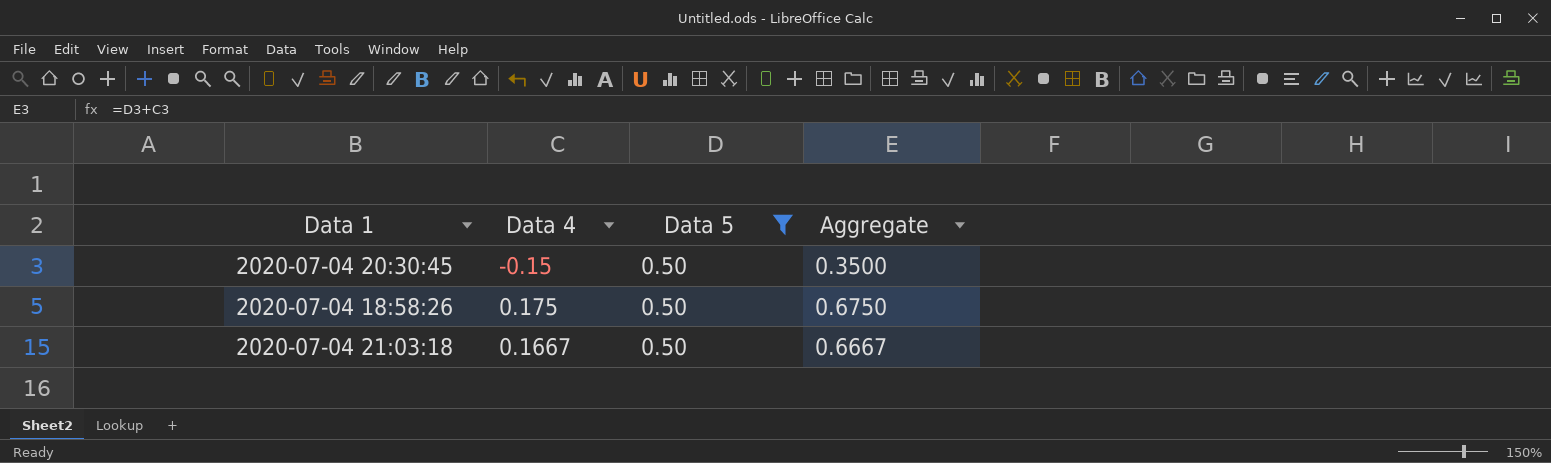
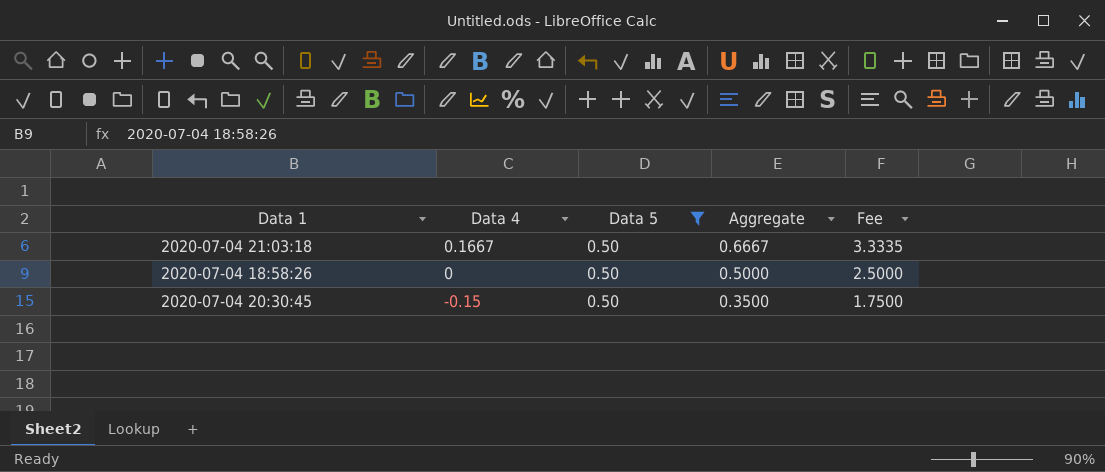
row order: none -> Data 4 descending
column Fee | formula: none -> [Aggregate] * 5
2020-07-04 18:58:26 | Data 4: 0.175 -> 0
2020-07-04 18:58:26 | Aggregate: 0.6750 -> 0.5000

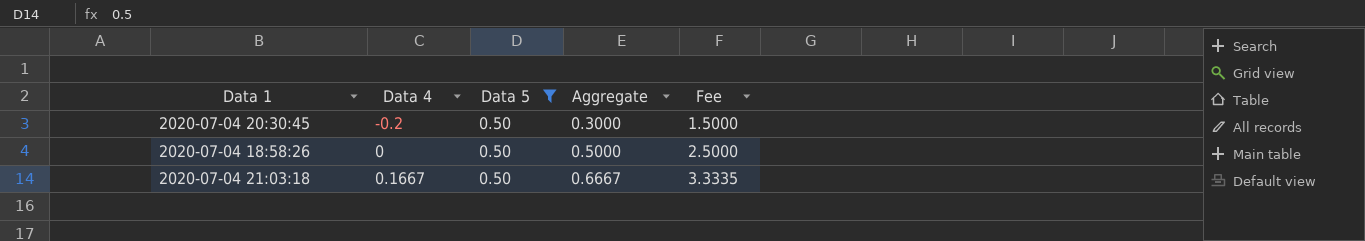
row order: Data 4 descending -> Data 4 ascending
2020-07-04 20:30:45 | Data 4: -0.15 -> -0.2
2020-07-04 20:30:45 | Aggregate: 0.3500 -> 0.3000
2020-07-04 20:30:45 | Fee: 1.7500 -> 1.5000

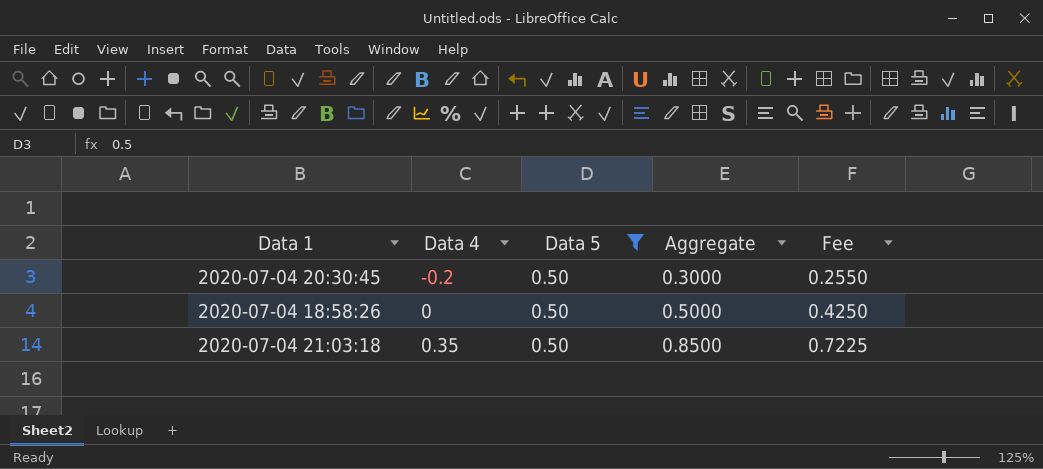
column Fee | formula: [Aggregate] * 5 -> [Aggregate] * 0.85
2020-07-04 21:03:18 | Data 4: 0.1667 -> 0.35
2020-07-04 21:03:18 | Aggregate: 0.6667 -> 0.8500

